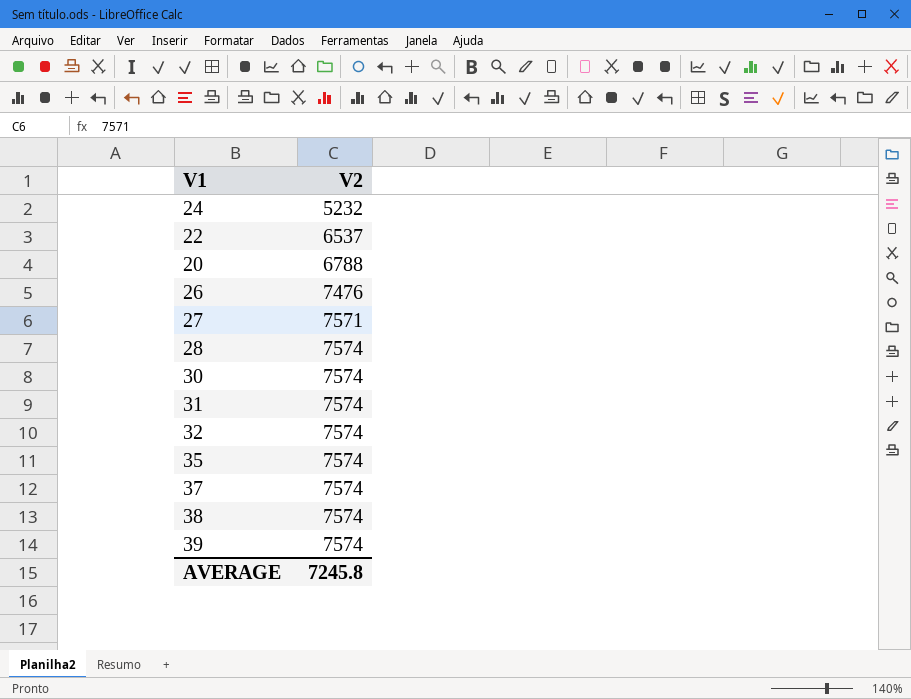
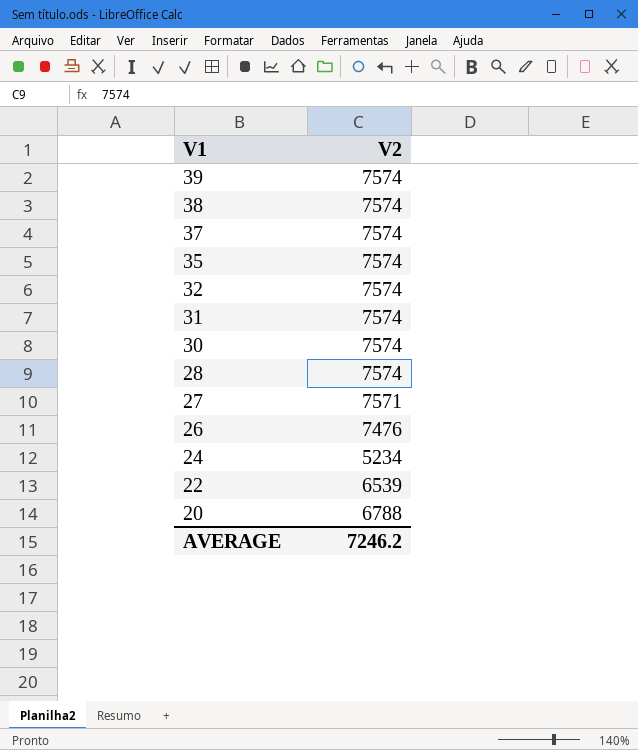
row order: V2 ascending -> V1 descending
24 | V2: 5232 -> 5234
22 | V2: 6537 -> 6539
AVERAGE | V2: 7245.8 -> 7246.2

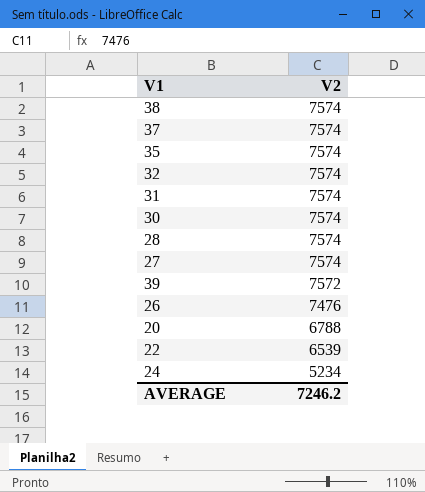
row order: V1 descending -> V2 descending
27 | V2: 7571 -> 7574
39 | V2: 7574 -> 7572

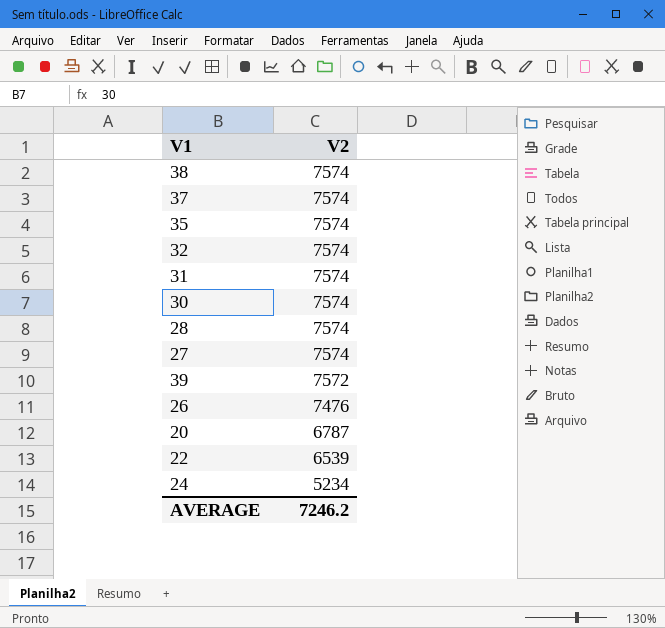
20 | V2: 6788 -> 6787

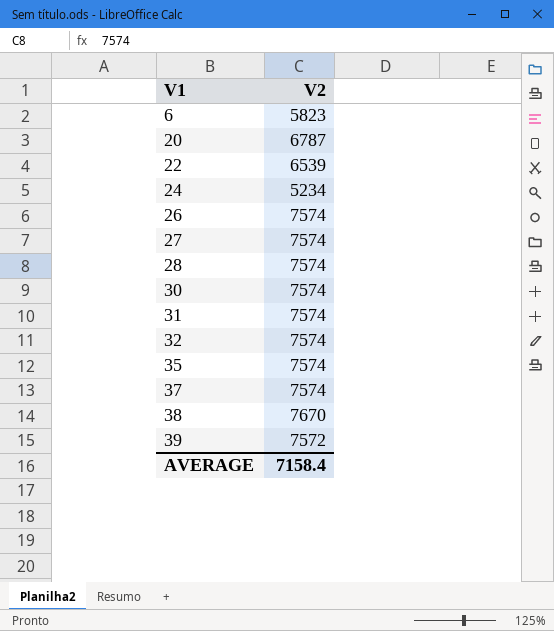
row order: V2 descending -> V1 ascending
row 6: none -> 5823
26 | V2: 7476 -> 7574
38 | V2: 7574 -> 7670
AVERAGE | V2: 7246.2 -> 7158.4

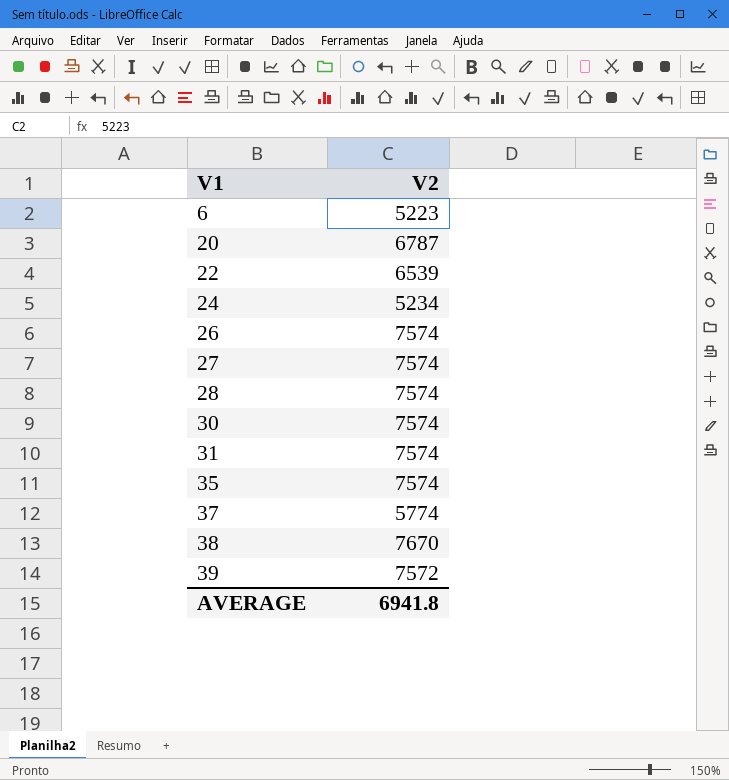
row 32: 7574 -> none
6 | V2: 5823 -> 5223
37 | V2: 7574 -> 5774
AVERAGE | V2: 7158.4 -> 6941.8

